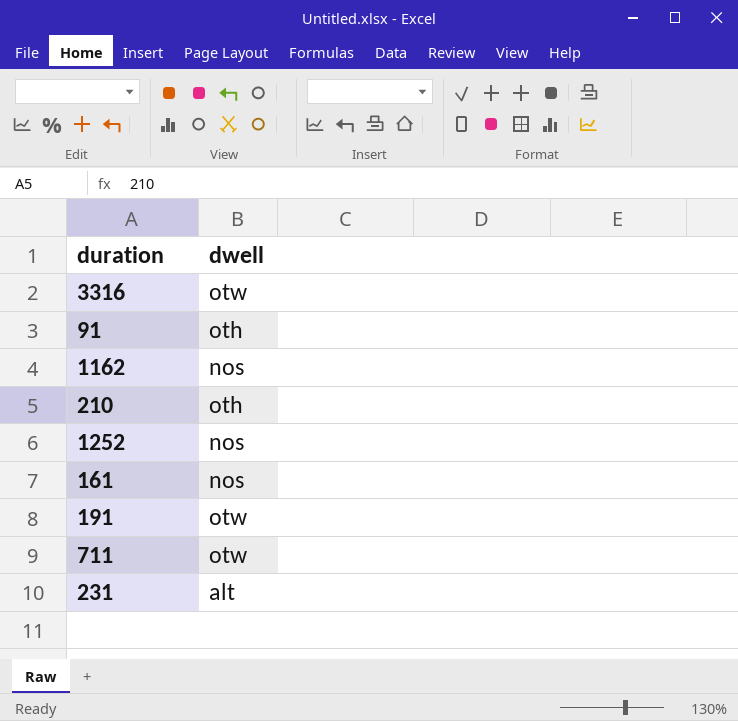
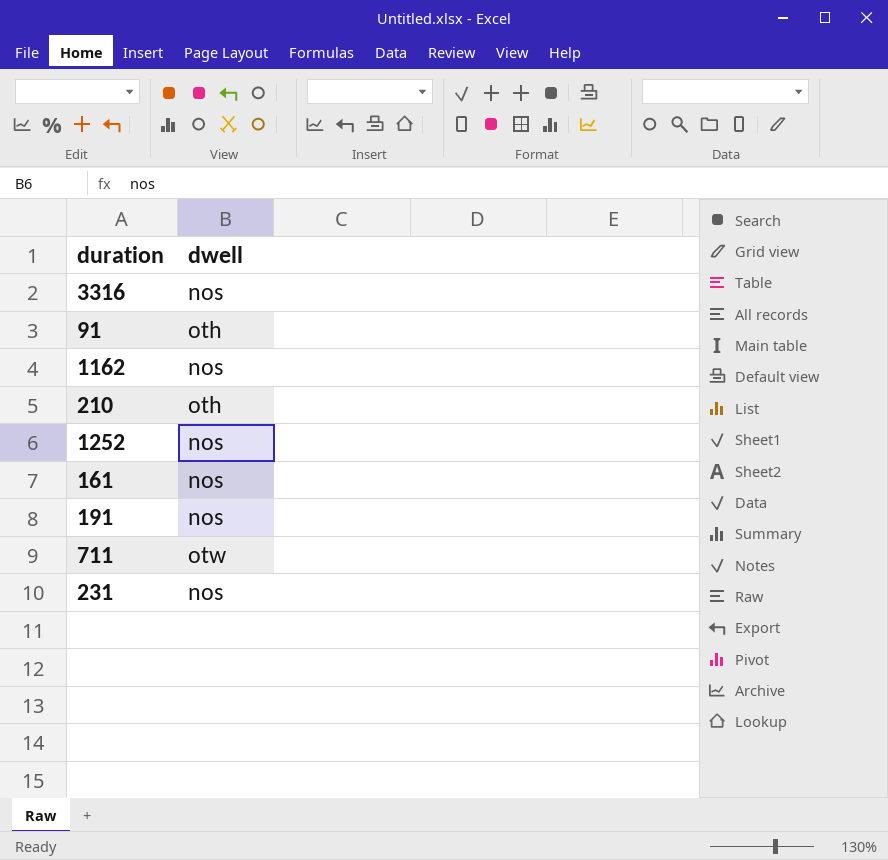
3316 | dwell: otw -> nos
191 | dwell: otw -> nos
231 | dwell: alt -> nos

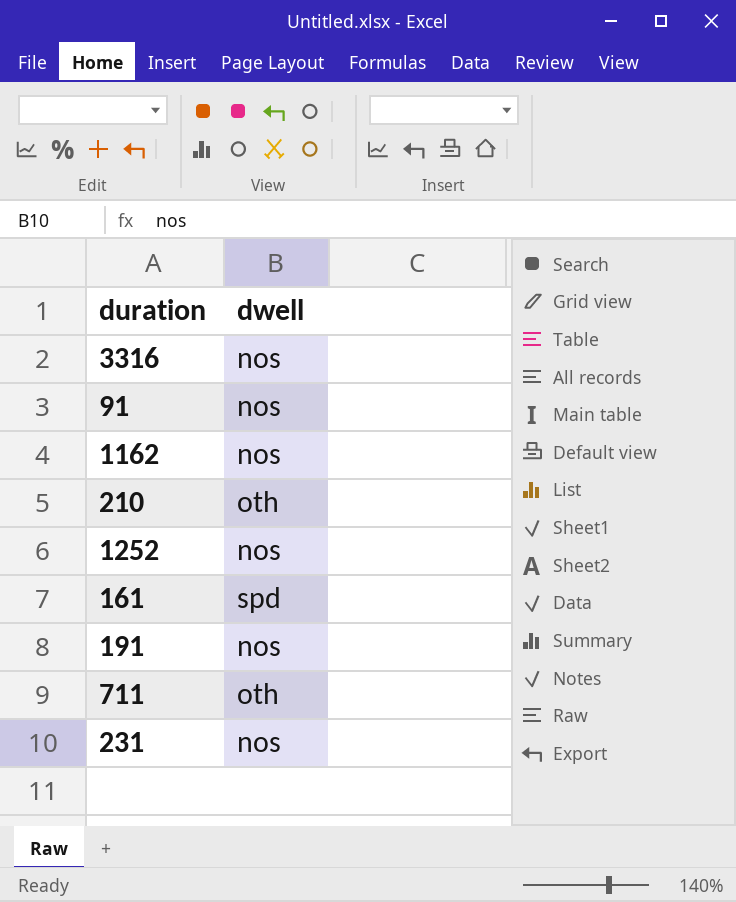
91 | dwell: oth -> nos
161 | dwell: nos -> spd
711 | dwell: otw -> oth

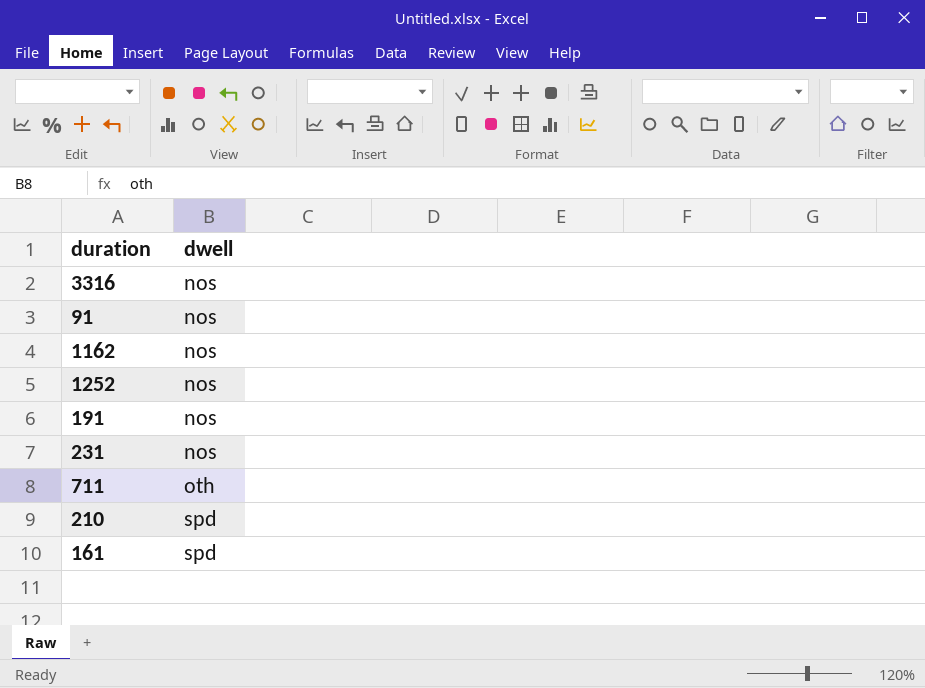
row order: none -> dwell ascending
210 | dwell: oth -> spd

